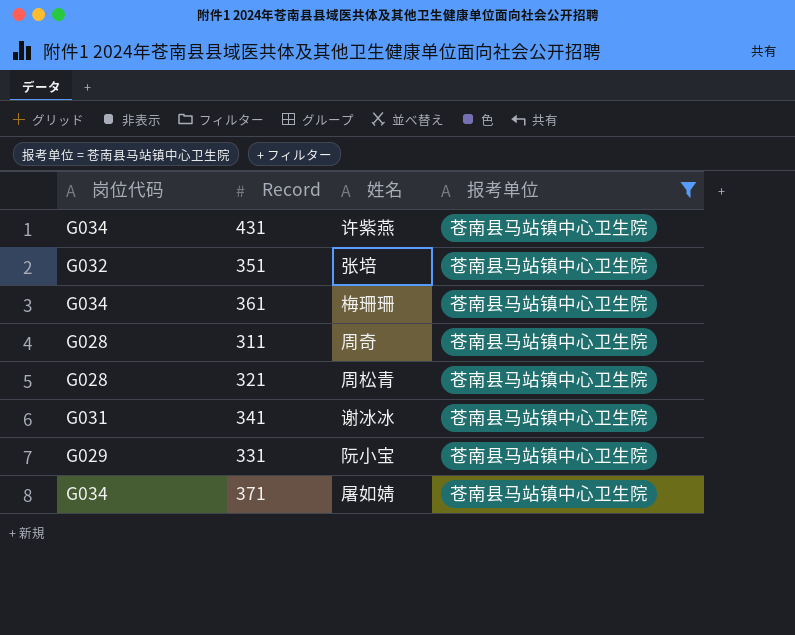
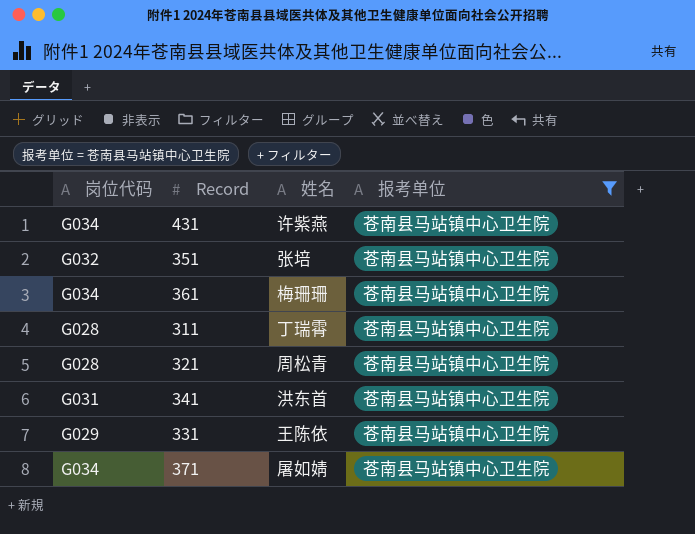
311 | 姓名: 周奇 -> 丁瑞霄
341 | 姓名: 谢冰冰 -> 洪东首
331 | 姓名: 阮小宝 -> 王陈依

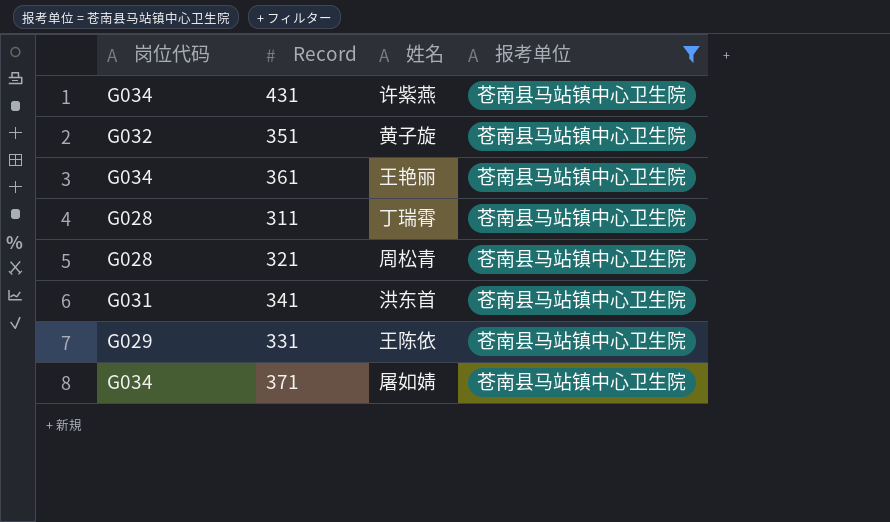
351 | 姓名: 张培 -> 黄子旋
361 | 姓名: 梅珊珊 -> 王艳丽

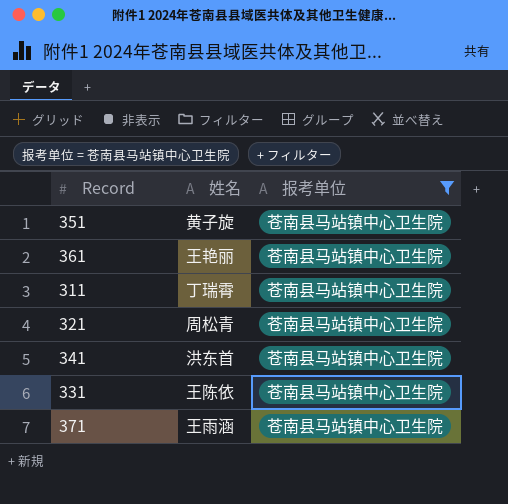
column 岗位代码 | position: 1 -> none
row 431: G034 | 许紫燕 | 苍南县马站镇中心卫生院 -> none
371 | 姓名: 屠如婧 -> 王雨涵

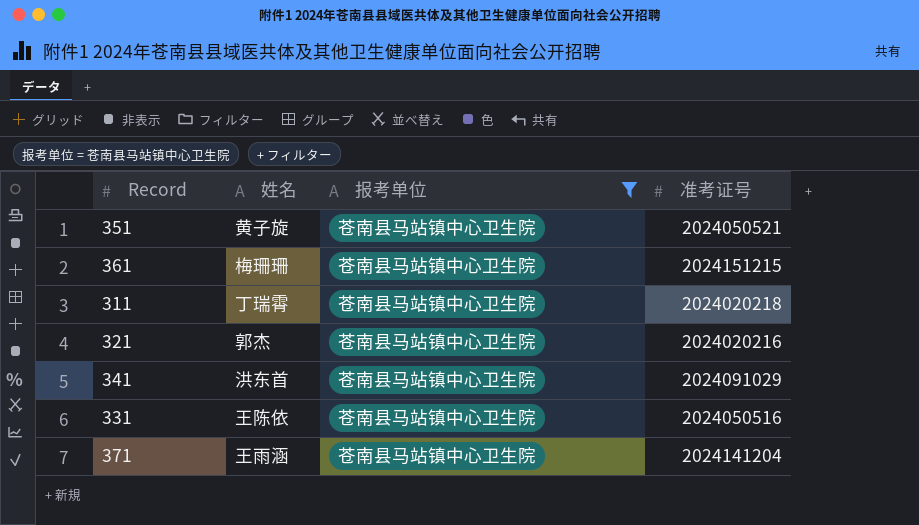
column 准考证号 | position: none -> 4
361 | 姓名: 王艳丽 -> 梅珊珊
321 | 姓名: 周松青 -> 郭杰

